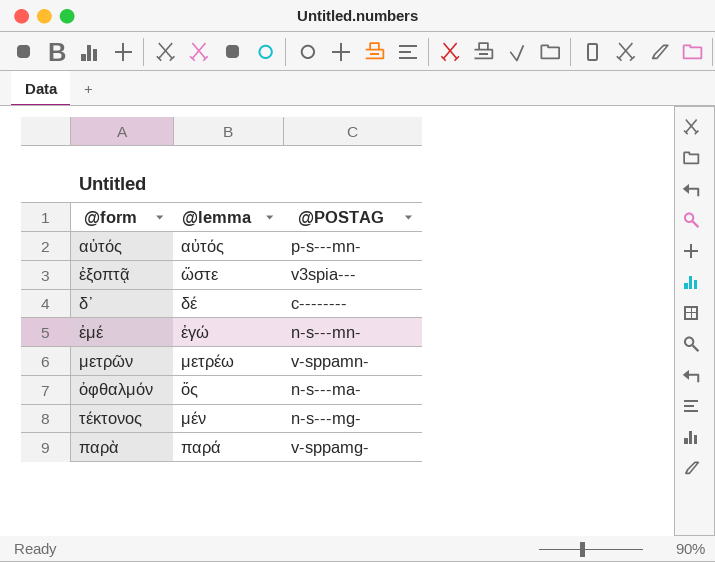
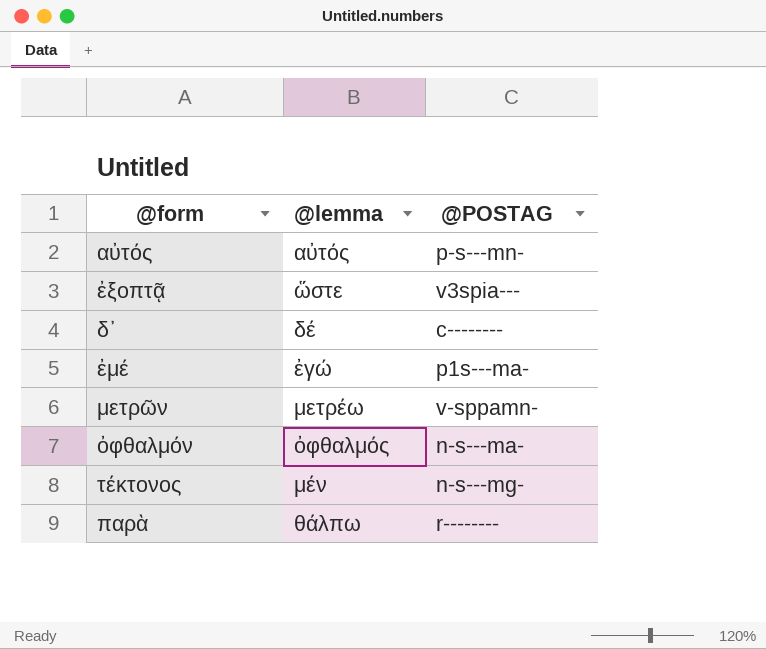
ἐμέ | @POSTAG: n-s---mn- -> p1s---ma-
ὀφθαλμόν | @lemma: ὅς -> ὀφθαλμός
παρὰ | @lemma: παρά -> θάλπω
παρὰ | @POSTAG: v-sppamg- -> r--------

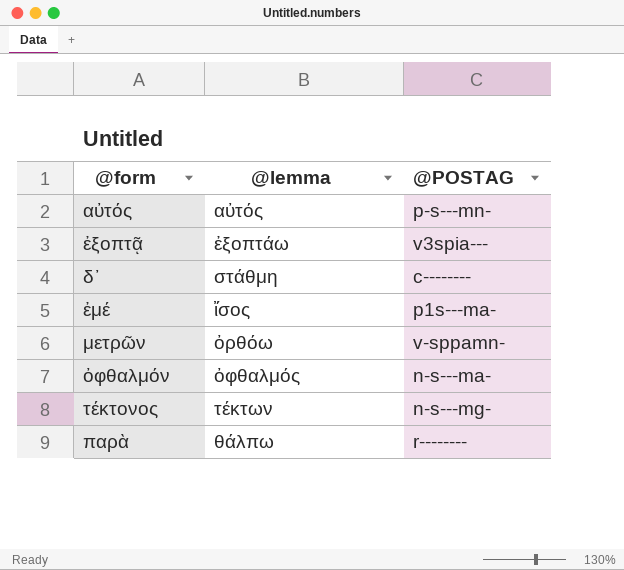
ἐξοπτᾷ | @lemma: ὥστε -> ἐξοπτάω
δ᾽ | @lemma: δέ -> στάθμη
ἐμέ | @lemma: ἐγώ -> ἴσος
μετρῶν | @lemma: μετρέω -> ὀρθόω
τέκτονος | @lemma: μέν -> τέκτων

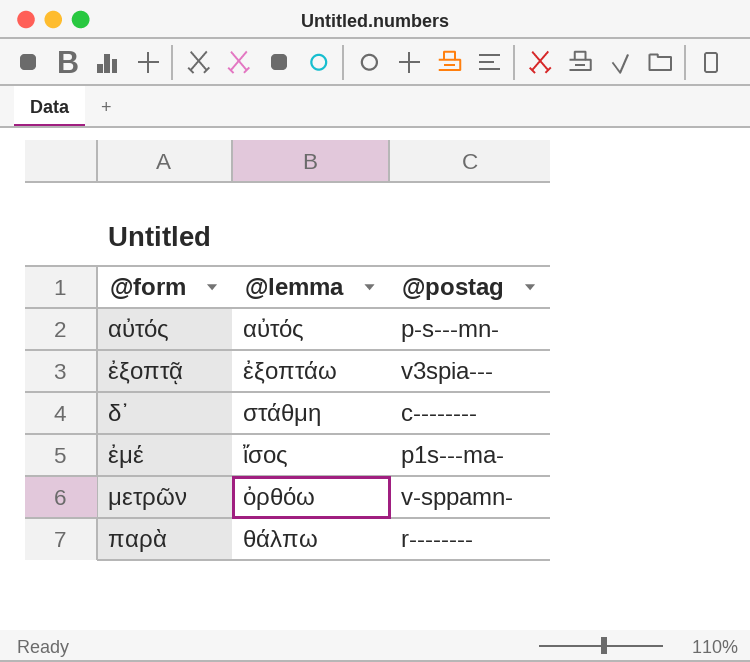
column name: @POSTAG -> @postag
row ὀφθαλμόν: ὀφθαλμός | n-s---ma- -> none
row τέκτονος: τέκτων | n-s---mg- -> none

